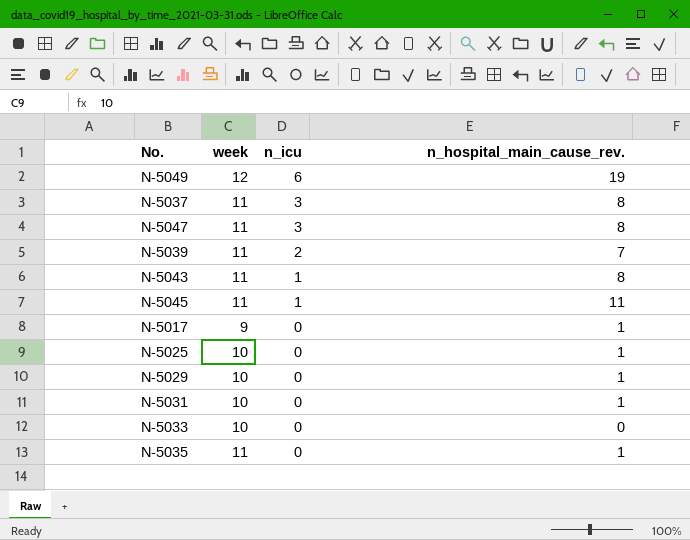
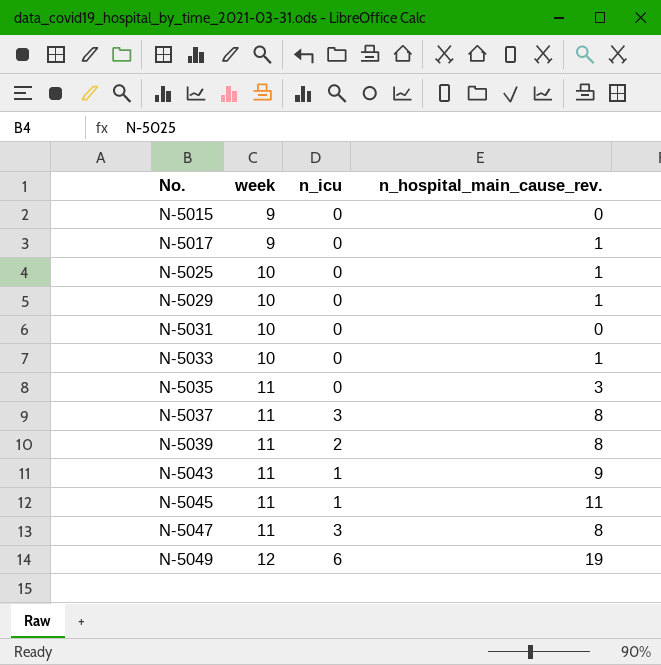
row order: n_icu descending -> No. ascending
row N-5015: none -> 9 | 0 | 0
N-5031 | n_hospital_main_cause_rev.: 1 -> 0
N-5033 | n_hospital_main_cause_rev.: 0 -> 1
N-5035 | n_hospital_main_cause_rev.: 1 -> 3
N-5039 | n_hospital_main_cause_rev.: 7 -> 8
N-5043 | n_hospital_main_cause_rev.: 8 -> 9

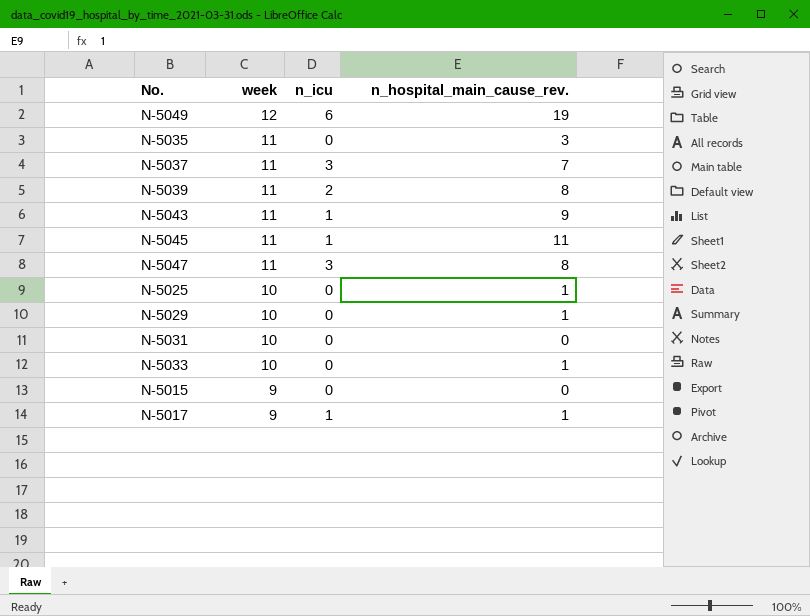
row order: No. ascending -> week descending
N-5037 | n_hospital_main_cause_rev.: 8 -> 7
N-5017 | n_icu: 0 -> 1

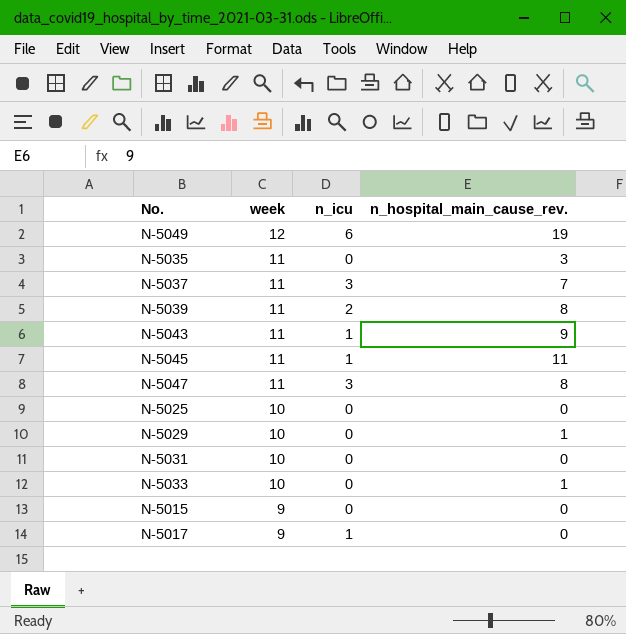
N-5025 | n_hospital_main_cause_rev.: 1 -> 0
N-5017 | n_hospital_main_cause_rev.: 1 -> 0

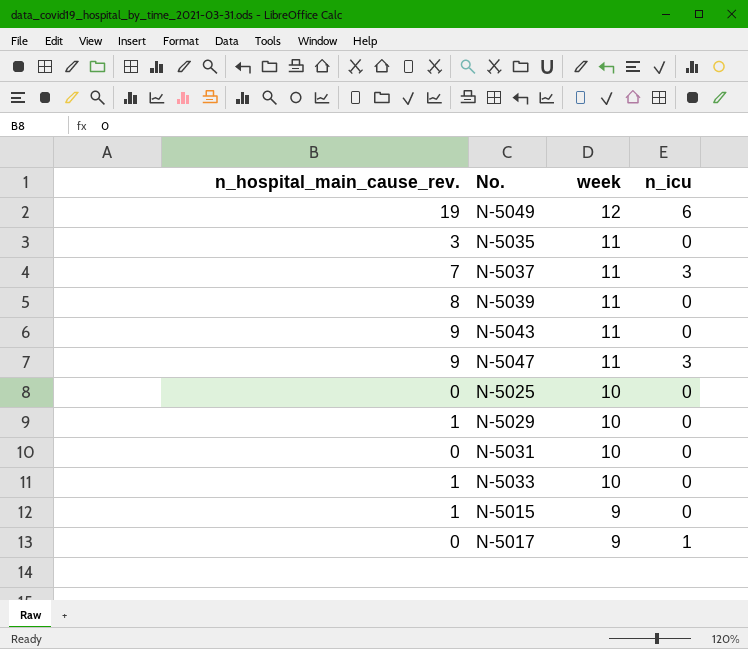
column n_hospital_main_cause_rev. | position: 4 -> 1
row N-5045: 11 | 1 | 11 -> none
N-5039 | n_icu: 2 -> 0
N-5043 | n_icu: 1 -> 0
N-5047 | n_hospital_main_cause_rev.: 8 -> 9
N-5015 | n_hospital_main_cause_rev.: 0 -> 1

